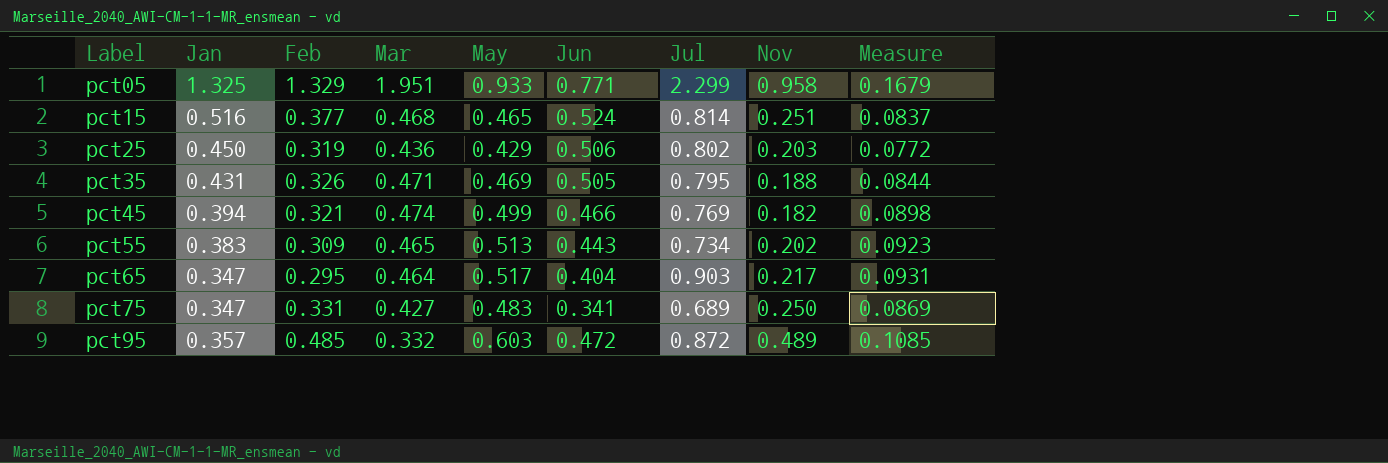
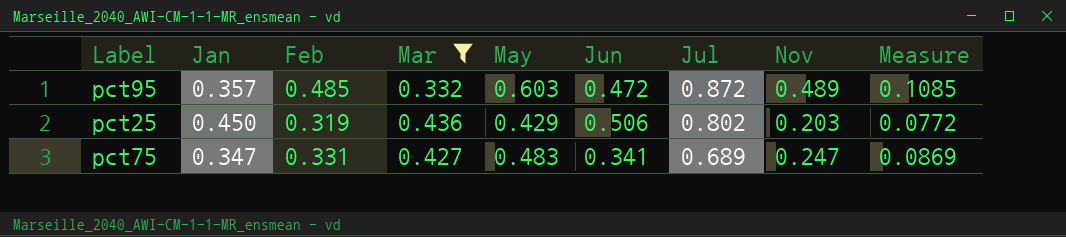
filter: none -> Mar <= 0.436
row order: Label ascending -> Jul descending
pct75 | Nov: 0.250 -> 0.247

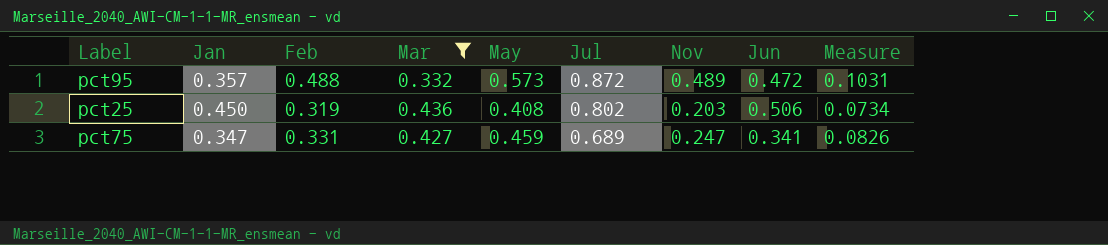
column Jun | position: 6 -> 8
pct95 | Feb: 0.485 -> 0.488
pct95 | May: 0.603 -> 0.573
pct95 | Measure: 0.1085 -> 0.1031
pct25 | May: 0.429 -> 0.408
pct25 | Measure: 0.0772 -> 0.0734
pct75 | May: 0.483 -> 0.459
pct75 | Measure: 0.0869 -> 0.0826

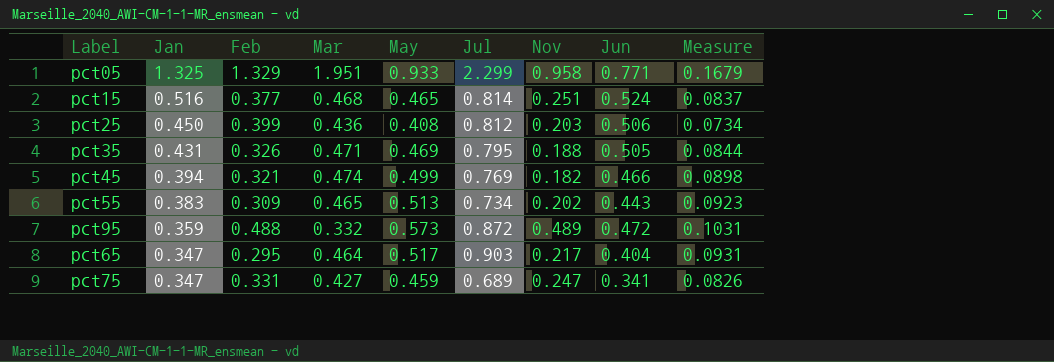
filter: Mar <= 0.436 -> none
row order: Jul descending -> Jan descending
pct25 | Feb: 0.319 -> 0.399
pct25 | Jul: 0.802 -> 0.812
pct95 | Jan: 0.357 -> 0.359

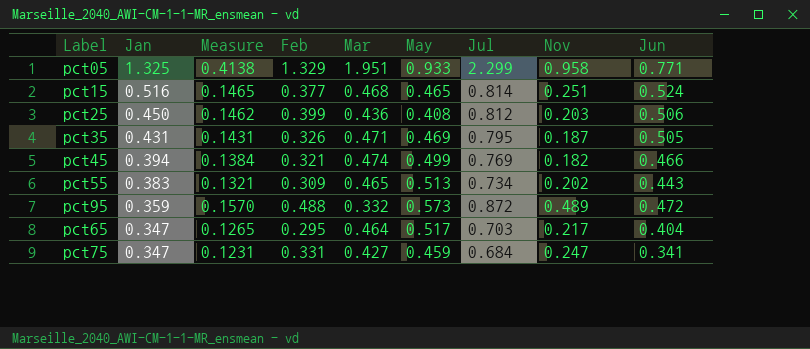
column Measure | formula: [May] * 0.18 -> [Jul] * 0.18
column Measure | position: 9 -> 3
pct35 | Nov: 0.188 -> 0.187
pct65 | Jul: 0.903 -> 0.703
pct75 | Jul: 0.689 -> 0.684

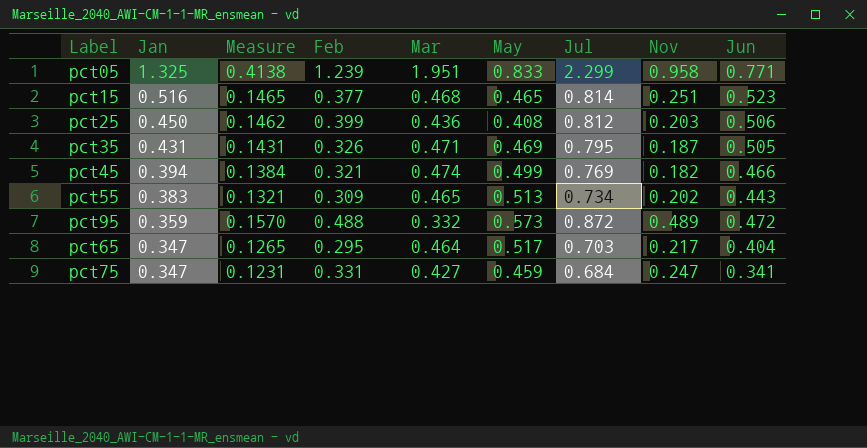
pct05 | Feb: 1.329 -> 1.239
pct05 | May: 0.933 -> 0.833
pct15 | Jun: 0.524 -> 0.523

